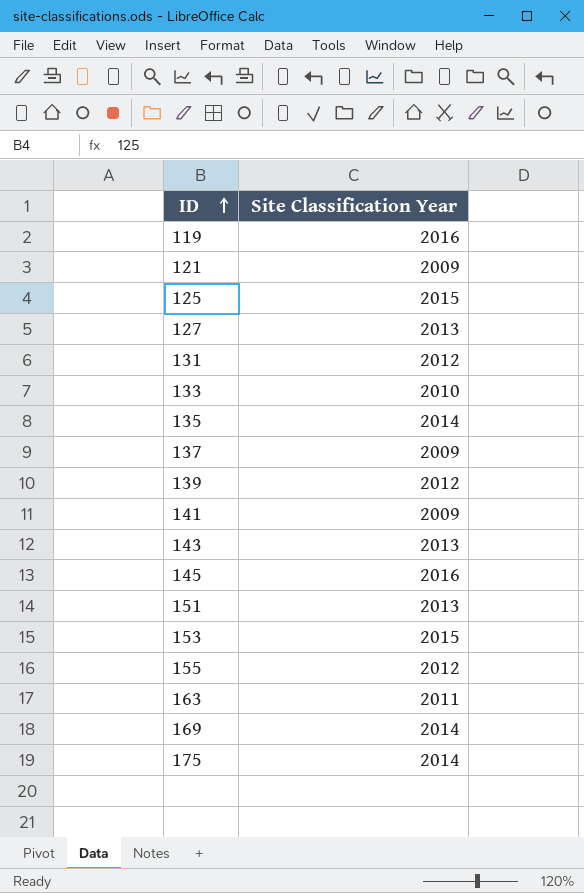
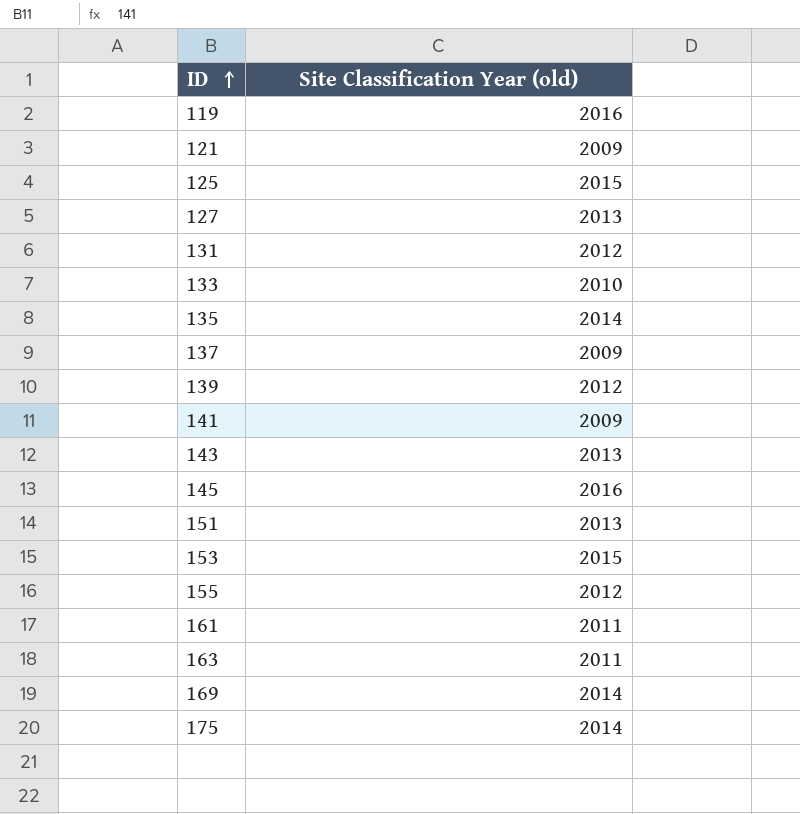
column name: Site Classification Year -> Site Classification Year (old)
row 161: none -> 2011

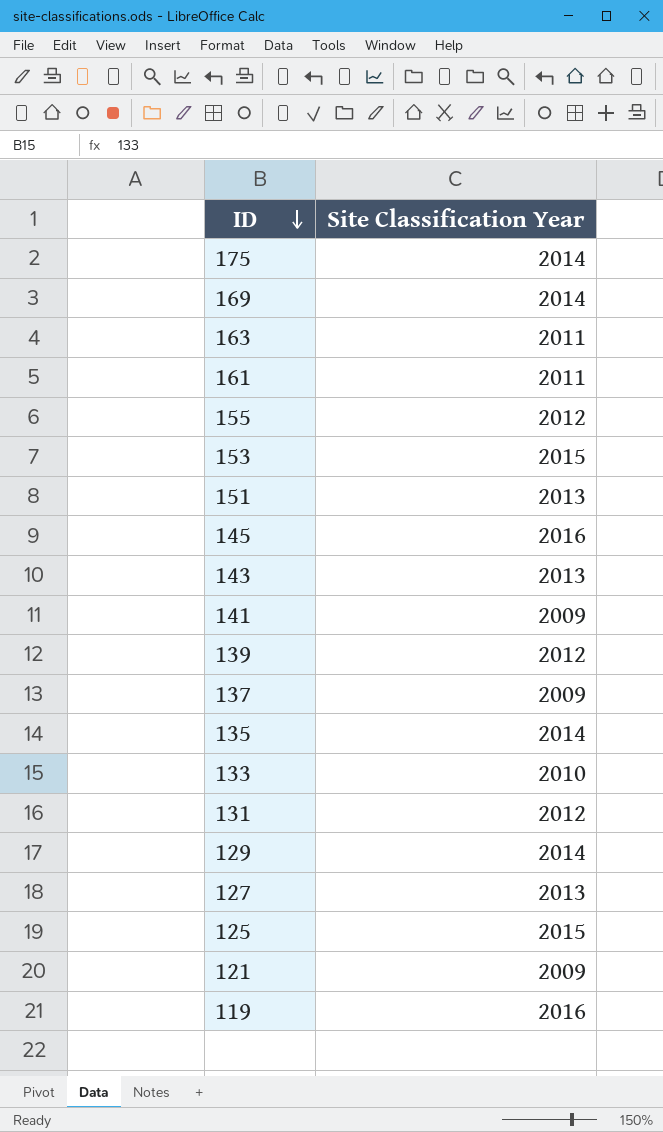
row order: ID ascending -> ID descending
column name: Site Classification Year (old) -> Site Classification Year
row 129: none -> 2014

